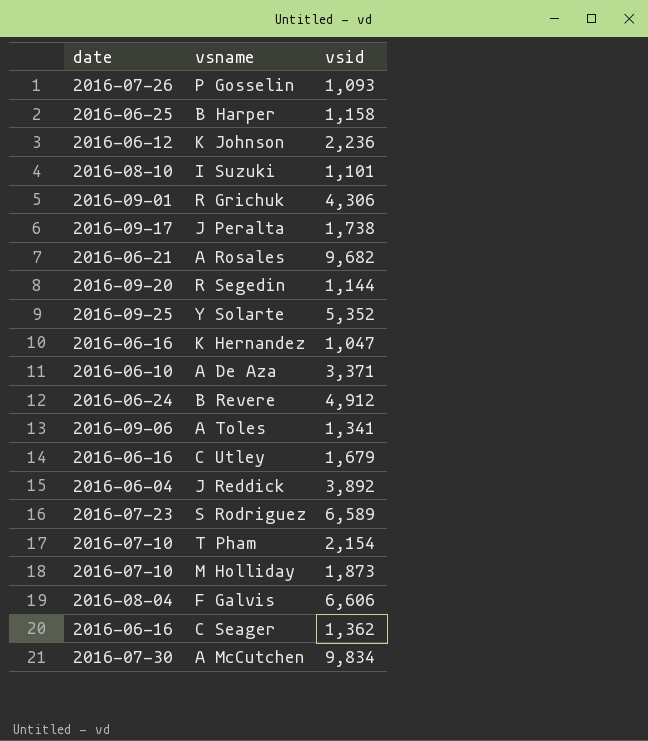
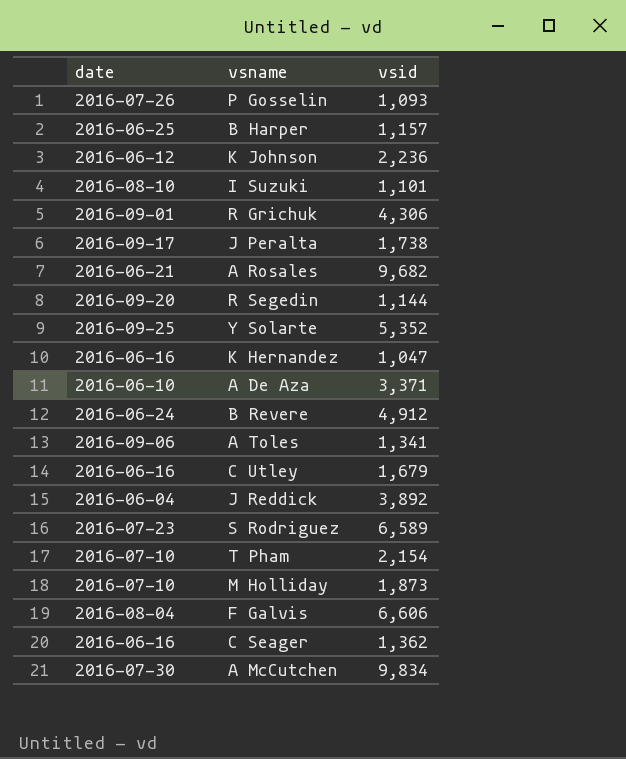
B Harper | vsid: 1,158 -> 1,157

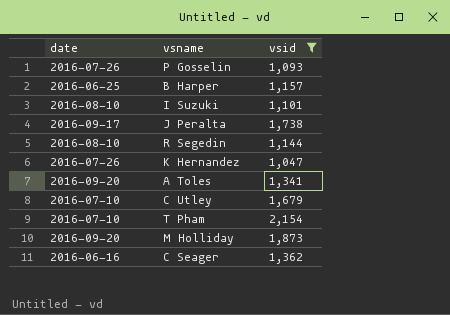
filter: none -> vsid <= 2,154
R Segedin | date: 2016-09-20 -> 2016-08-10
K Hernandez | date: 2016-06-16 -> 2016-07-26
A Toles | date: 2016-09-06 -> 2016-09-20
C Utley | date: 2016-06-16 -> 2016-07-10
M Holliday | date: 2016-07-10 -> 2016-09-20

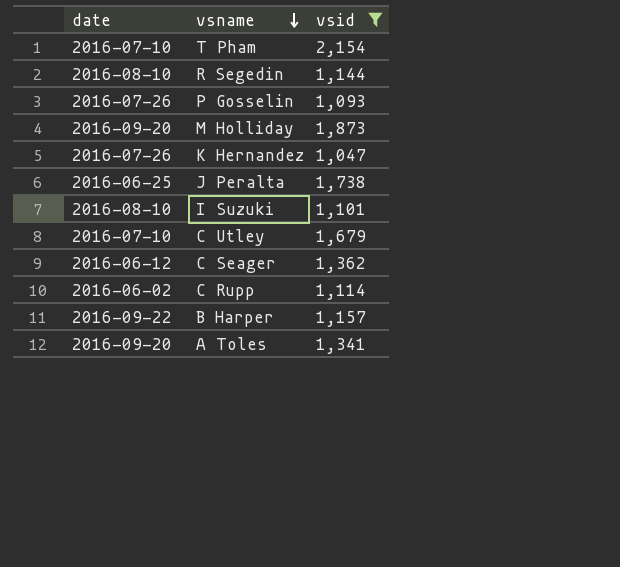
row order: none -> vsname descending
J Peralta | date: 2016-09-17 -> 2016-06-25
C Seager | date: 2016-06-16 -> 2016-06-12
row C Rupp: none -> 2016-06-02 | 1,114
B Harper | date: 2016-06-25 -> 2016-09-22

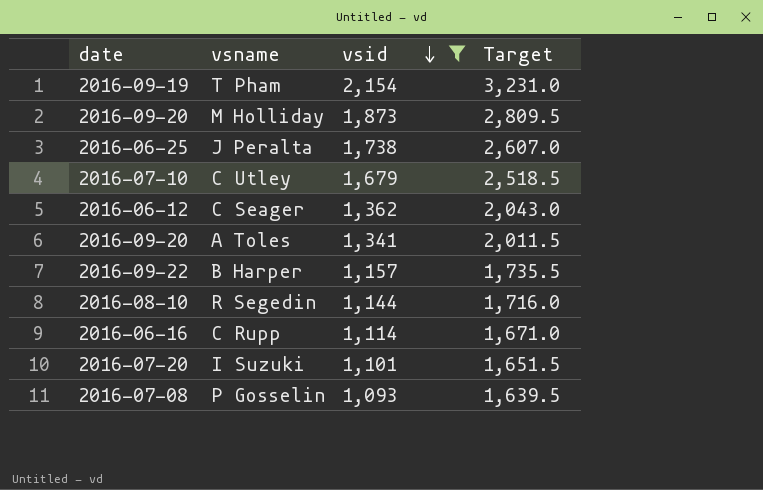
row order: vsname descending -> vsid descending
column Target | formula: none -> [vsid] * 1.5
row K Hernandez: 2016-07-26 | 1,047 -> none
T Pham | date: 2016-07-10 -> 2016-09-19
C Rupp | date: 2016-06-02 -> 2016-06-16
I Suzuki | date: 2016-08-10 -> 2016-07-20
P Gosselin | date: 2016-07-26 -> 2016-07-08

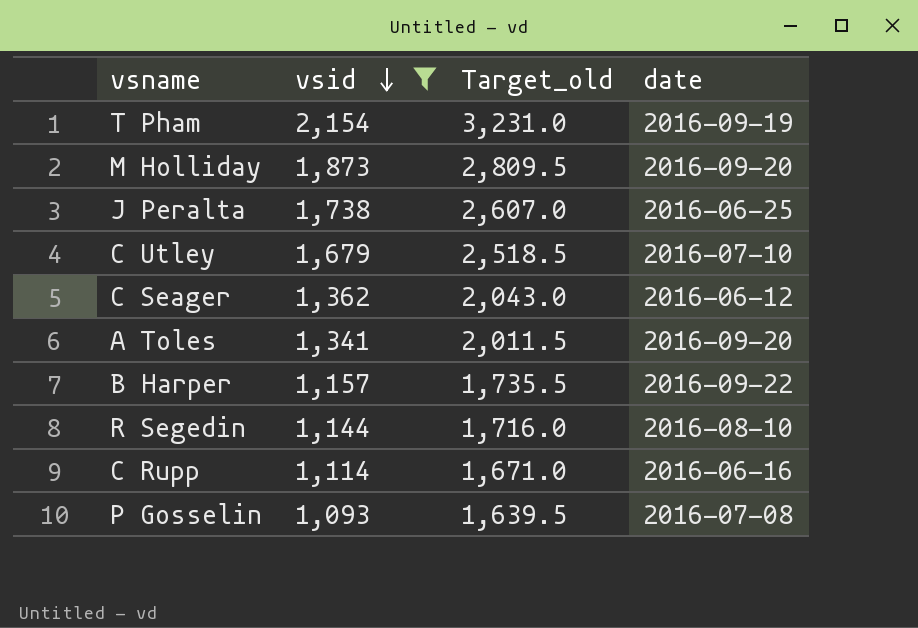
column name: Target -> Target_old
column date | position: 1 -> 4
row I Suzuki: 2016-07-20 | 1,101 | 1,651.5 -> none

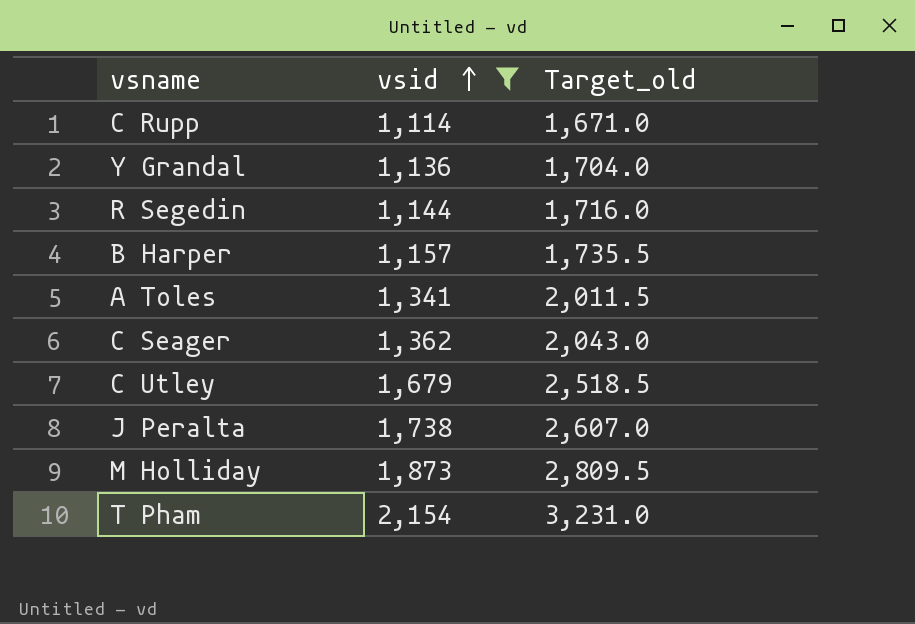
row order: vsid descending -> vsid ascending
column date | position: 4 -> none
row P Gosselin: 1,093 | 1,639.5 | 2016-07-08 -> none
row Y Grandal: none -> 1,136 | 1,704.0

